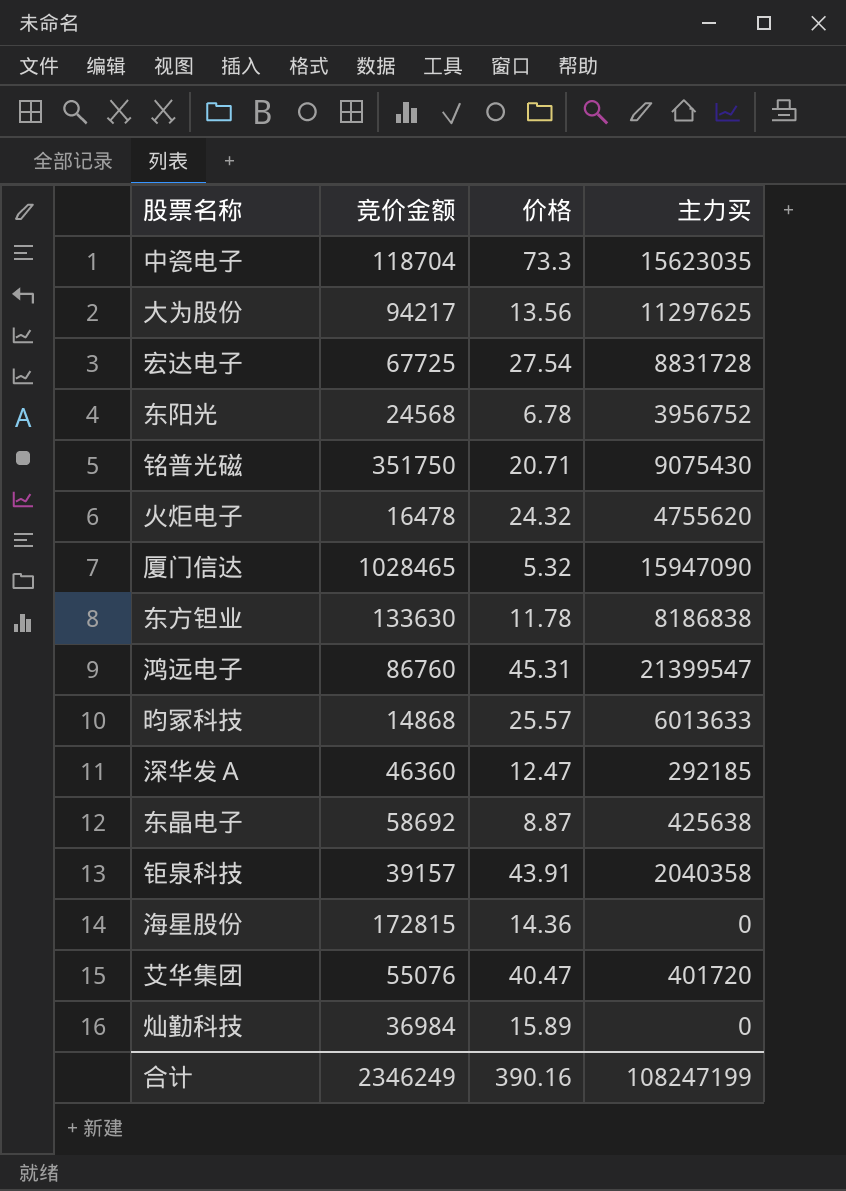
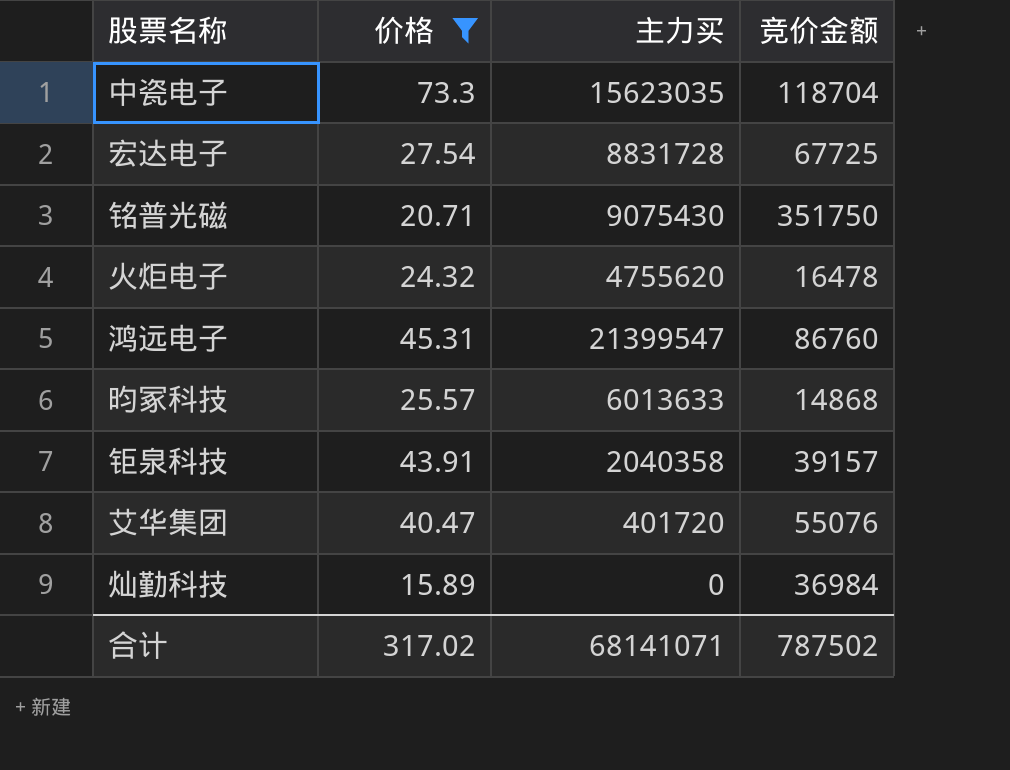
filter: none -> 价格 >= 15.89
column 竞价金额 | position: 2 -> 4
合计 | 价格: 390.16 -> 317.02
合计 | 主力买: 108247199 -> 68141071
合计 | 竞价金额: 2346249 -> 787502

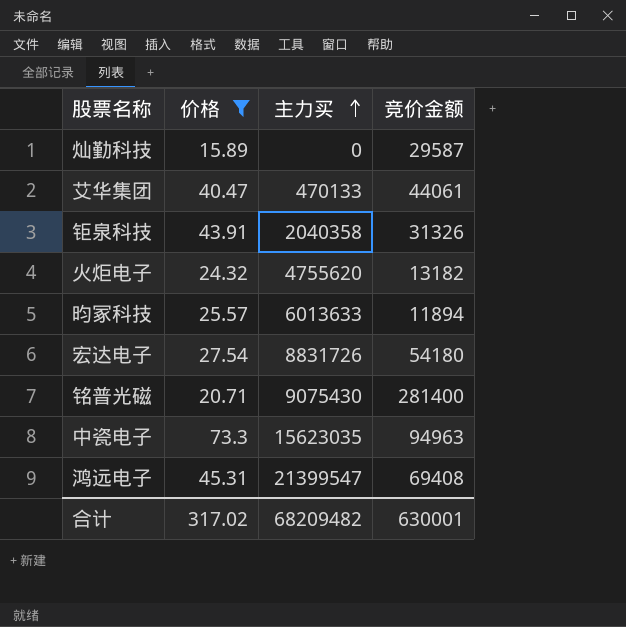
row order: none -> 主力买 ascending
灿勤科技 | 竞价金额: 36984 -> 29587
艾华集团 | 主力买: 401720 -> 470133
艾华集团 | 竞价金额: 55076 -> 44061
钜泉科技 | 竞价金额: 39157 -> 31326
火炬电子 | 竞价金额: 16478 -> 13182
昀冢科技 | 竞价金额: 14868 -> 11894
宏达电子 | 主力买: 8831728 -> 8831726
宏达电子 | 竞价金额: 67725 -> 54180
铭普光磁 | 竞价金额: 351750 -> 281400
中瓷电子 | 竞价金额: 118704 -> 94963
鸿远电子 | 竞价金额: 86760 -> 69408
合计 | 主力买: 68141071 -> 68209482
合计 | 竞价金额: 787502 -> 630001

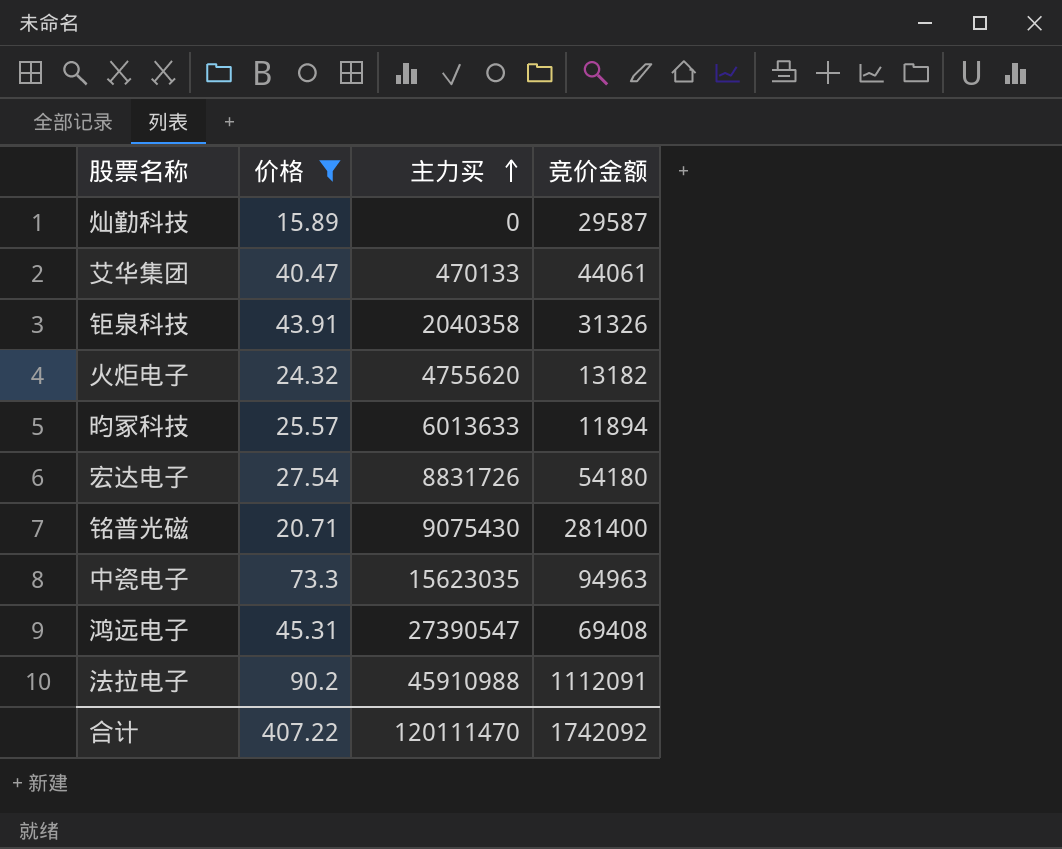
鸿远电子 | 主力买: 21399547 -> 27390547
row 法拉电子: none -> 90.2 | 45910988 | 1112091
合计 | 价格: 317.02 -> 407.22
合计 | 主力买: 68209482 -> 120111470
合计 | 竞价金额: 630001 -> 1742092

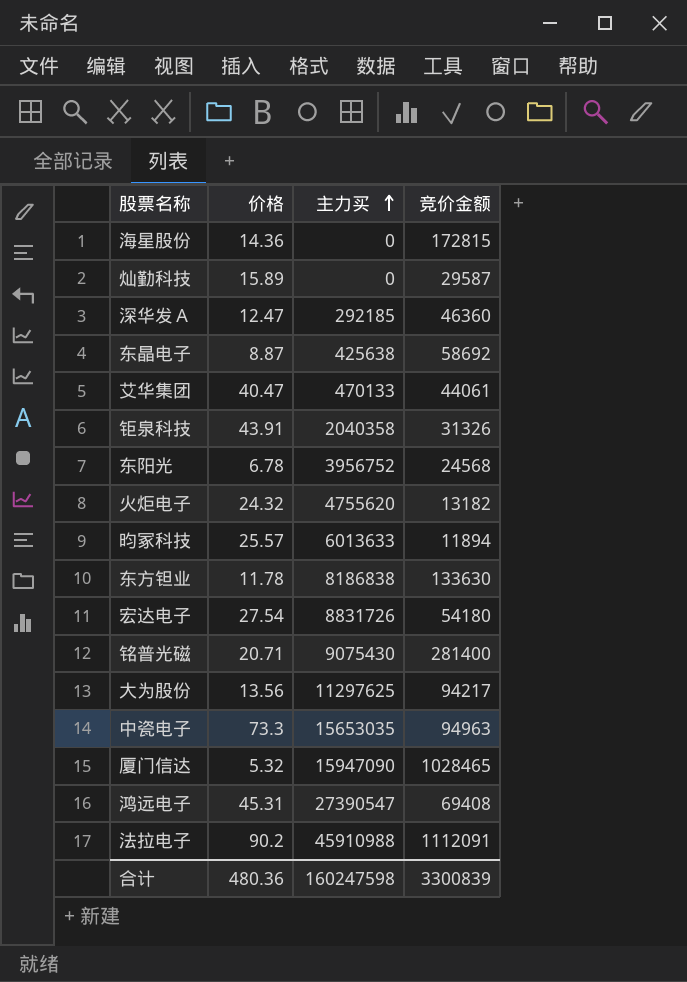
filter: 价格 >= 15.89 -> none
中瓷电子 | 主力买: 15623035 -> 15653035
合计 | 价格: 407.22 -> 480.36
合计 | 主力买: 120111470 -> 160247598
合计 | 竞价金额: 1742092 -> 3300839

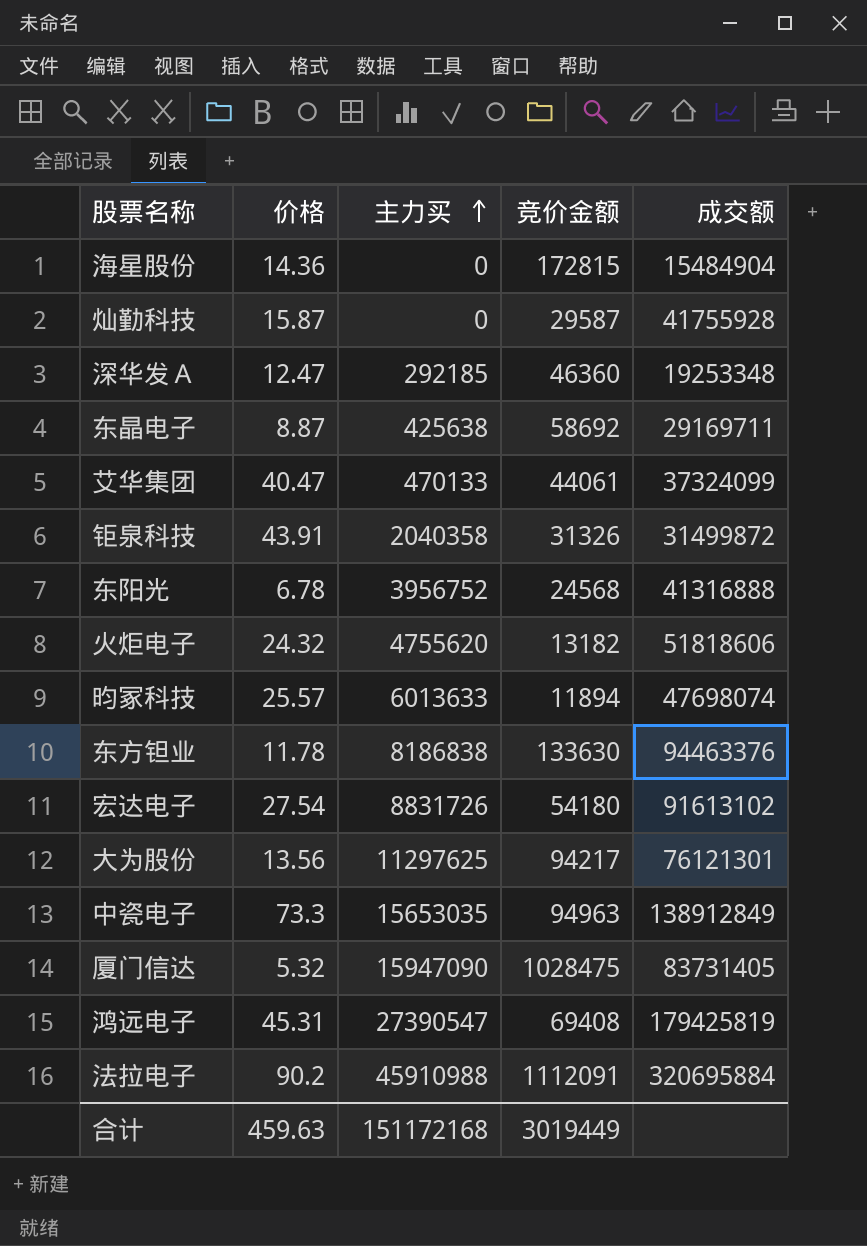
column 成交额 | position: none -> 5
row 铭普光磁: 20.71 | 9075430 | 281400 -> none
灿勤科技 | 价格: 15.89 -> 15.87
厦门信达 | 竞价金额: 1028465 -> 1028475
合计 | 价格: 480.36 -> 459.63
合计 | 主力买: 160247598 -> 151172168
合计 | 竞价金额: 3300839 -> 3019449

